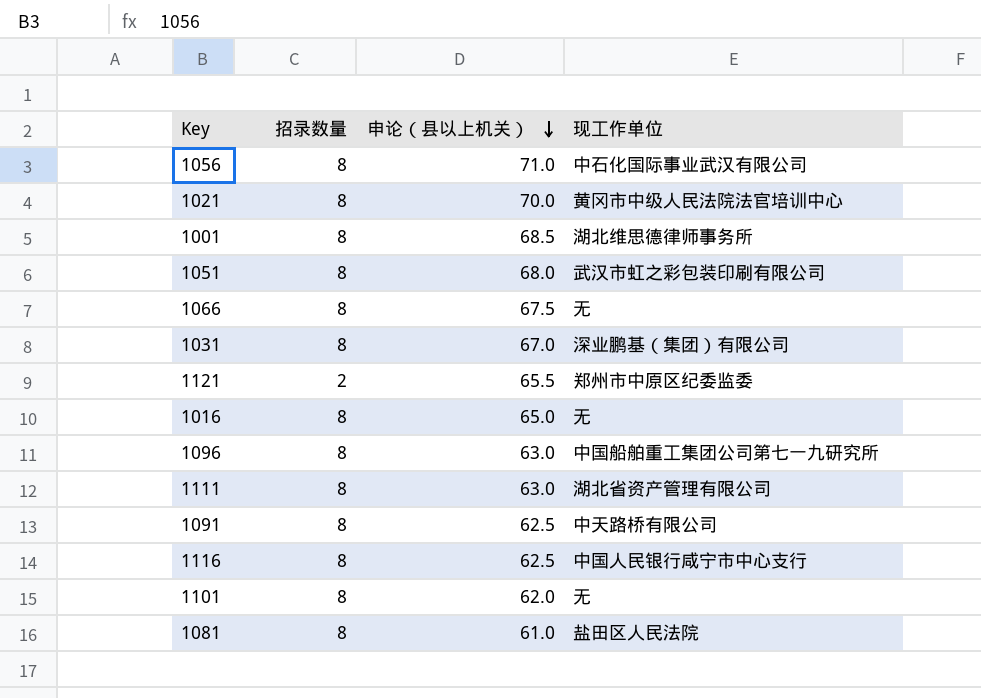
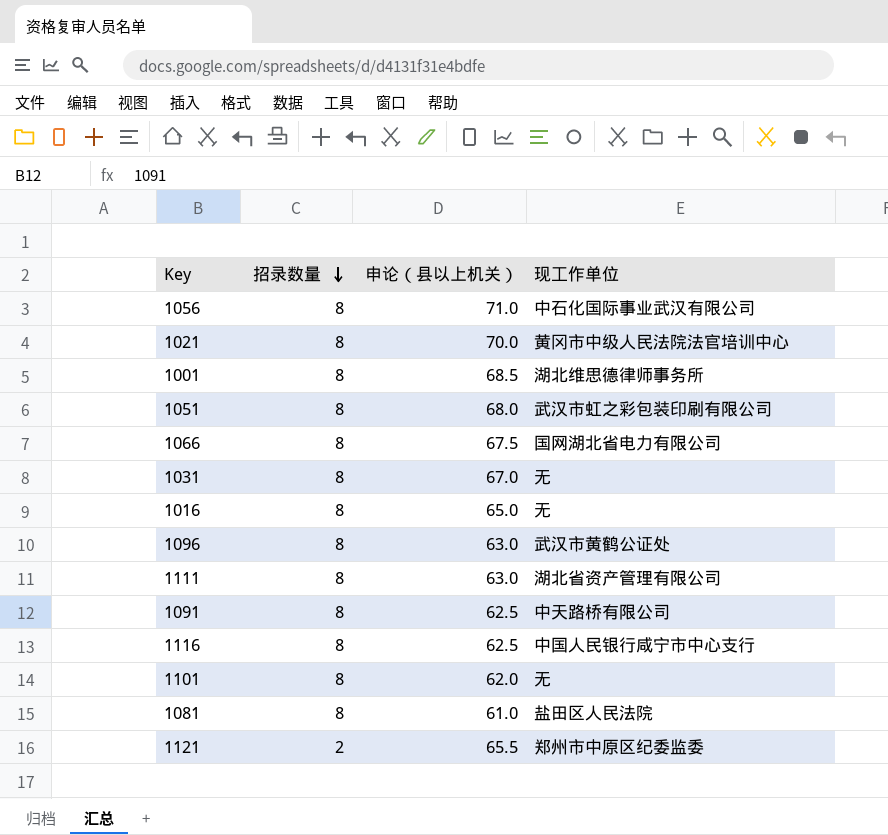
row order: 申论（县以上机关） descending -> 招录数量 descending
1066 | 现工作单位: 无 -> 国网湖北省电力有限公司
1031 | 现工作单位: 深业鹏基（集团）有限公司 -> 无
1096 | 现工作单位: 中国船舶重工集团公司第七一九研究所 -> 武汉市黄鹤公证处

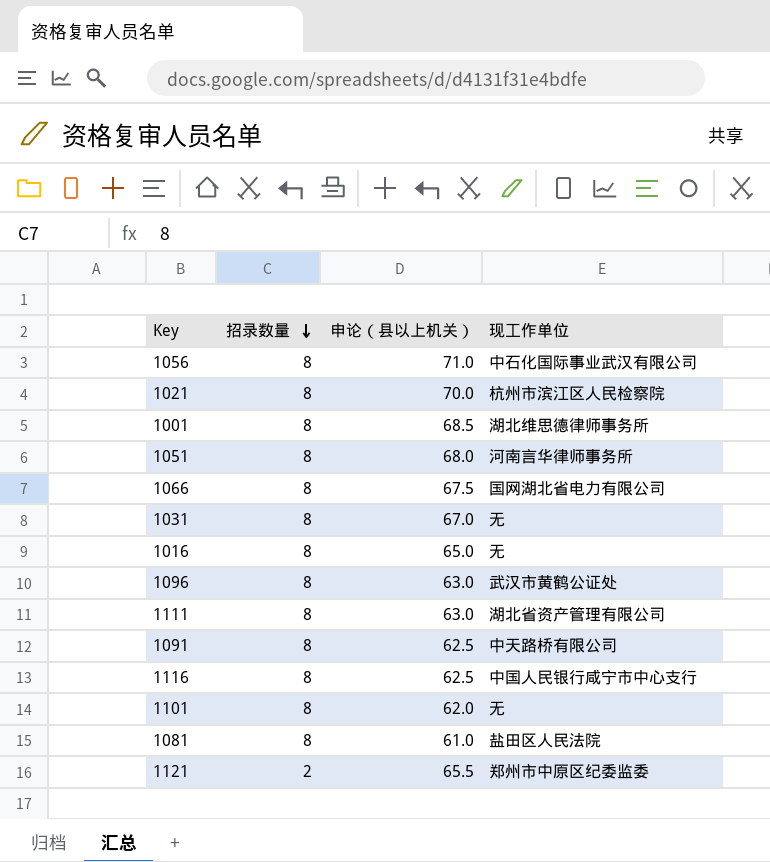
1021 | 现工作单位: 黄冈市中级人民法院法官培训中心 -> 杭州市滨江区人民检察院
1051 | 现工作单位: 武汉市虹之彩包装印刷有限公司 -> 河南言华律师事务所

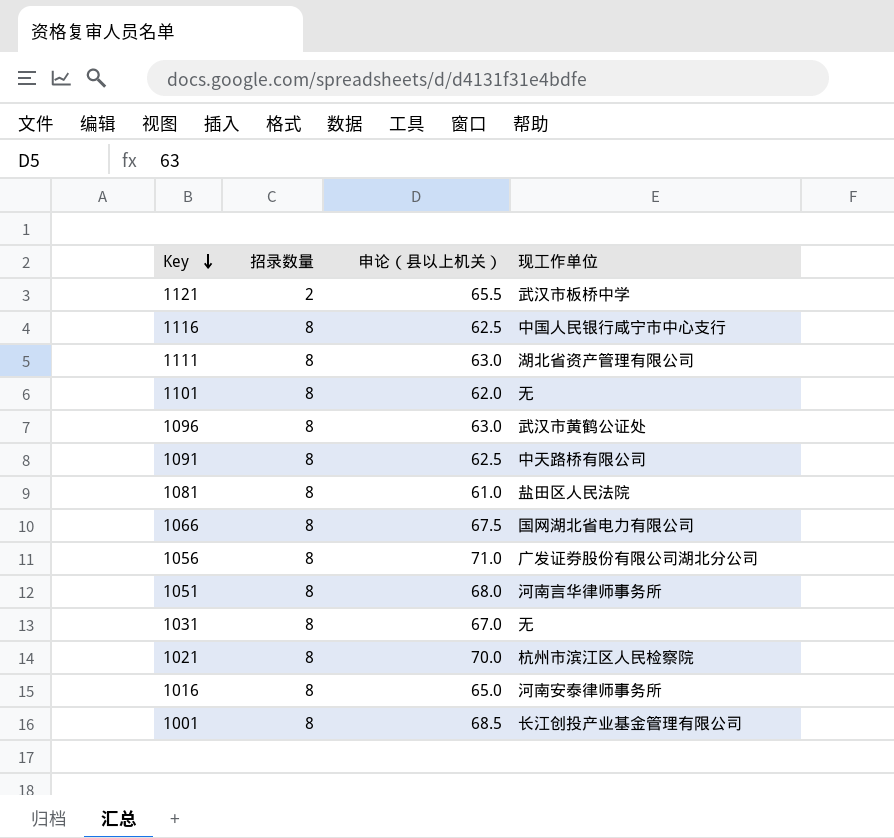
row order: 招录数量 descending -> Key descending
1121 | 现工作单位: 郑州市中原区纪委监委 -> 武汉市板桥中学
1056 | 现工作单位: 中石化国际事业武汉有限公司 -> 广发证券股份有限公司湖北分公司
1016 | 现工作单位: 无 -> 河南安泰律师事务所
1001 | 现工作单位: 湖北维思德律师事务所 -> 长江创投产业基金管理有限公司

